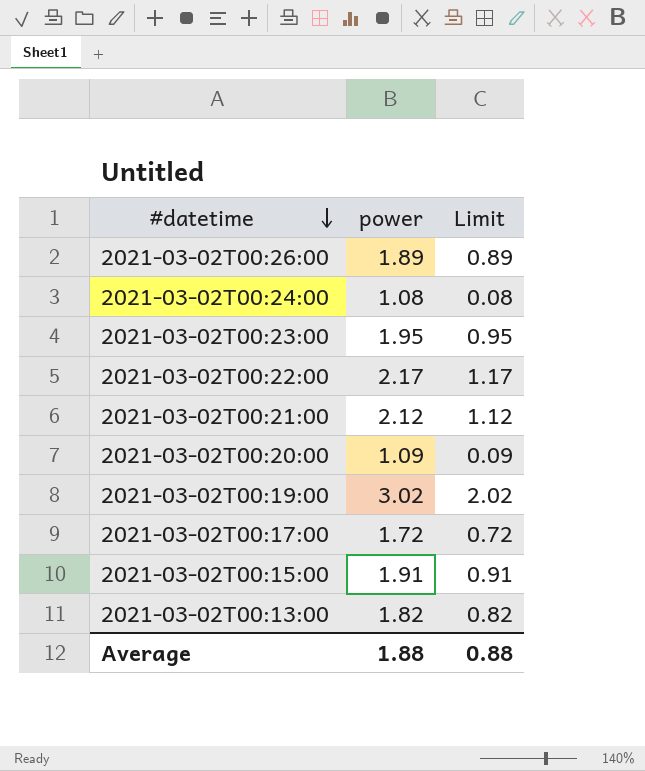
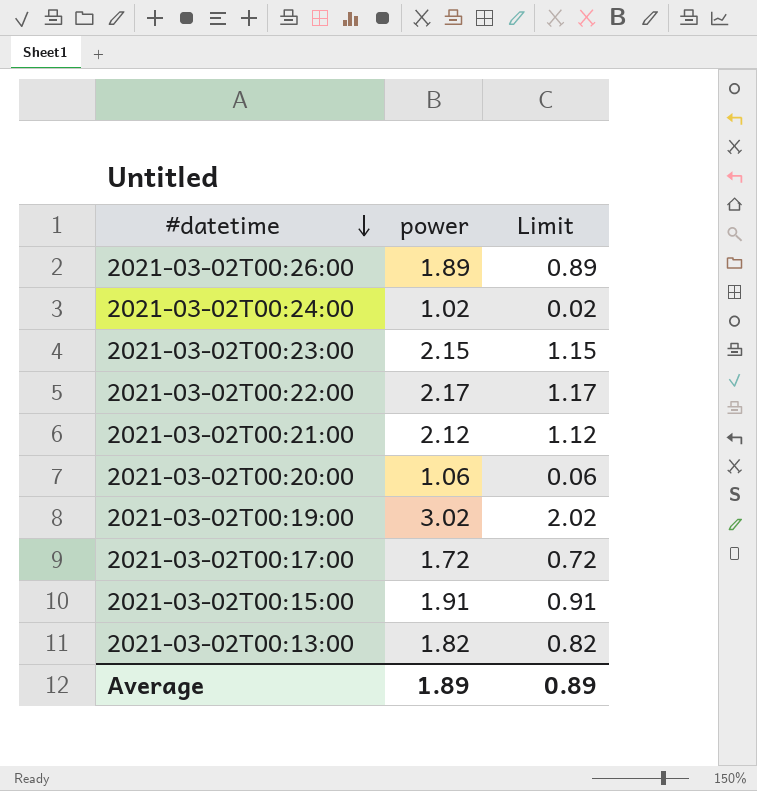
2021-03-02T00:24:00 | power: 1.08 -> 1.02
2021-03-02T00:24:00 | Limit: 0.08 -> 0.02
2021-03-02T00:23:00 | power: 1.95 -> 2.15
2021-03-02T00:23:00 | Limit: 0.95 -> 1.15
2021-03-02T00:20:00 | power: 1.09 -> 1.06
2021-03-02T00:20:00 | Limit: 0.09 -> 0.06
Average | power: 1.88 -> 1.89
Average | Limit: 0.88 -> 0.89

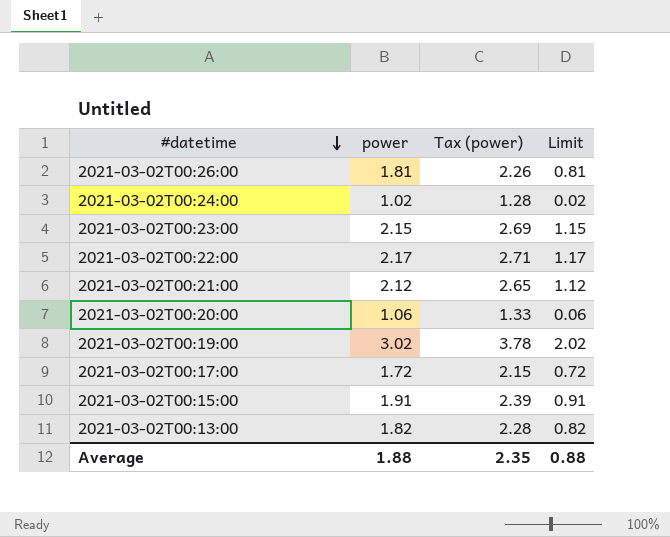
column Tax (power) | formula: none -> [power] * 1.25
2021-03-02T00:26:00 | power: 1.89 -> 1.81
2021-03-02T00:26:00 | Limit: 0.89 -> 0.81
Average | power: 1.89 -> 1.88
Average | Limit: 0.89 -> 0.88

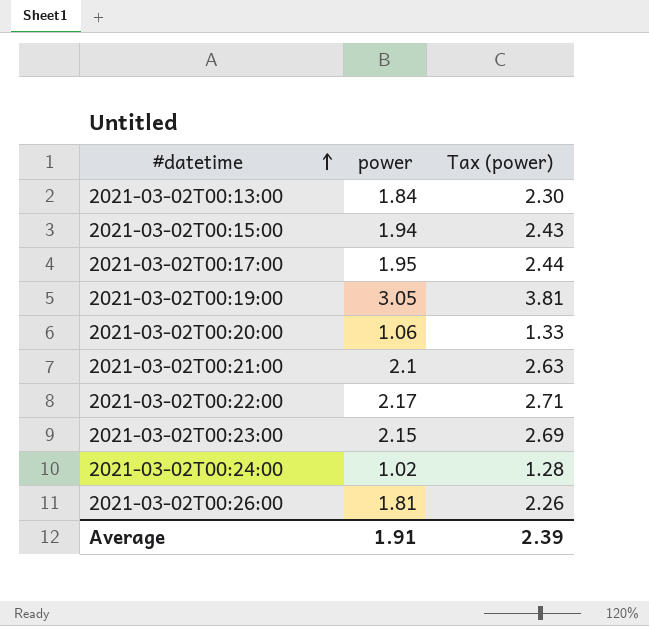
row order: #datetime descending -> #datetime ascending
column Limit | formula: [power] - 1 -> none
2021-03-02T00:13:00 | power: 1.82 -> 1.84
2021-03-02T00:13:00 | Tax (power): 2.28 -> 2.30
2021-03-02T00:15:00 | power: 1.91 -> 1.94
2021-03-02T00:15:00 | Tax (power): 2.39 -> 2.43
2021-03-02T00:17:00 | power: 1.72 -> 1.95
2021-03-02T00:17:00 | Tax (power): 2.15 -> 2.44
2021-03-02T00:19:00 | power: 3.02 -> 3.05
2021-03-02T00:19:00 | Tax (power): 3.78 -> 3.81
2021-03-02T00:21:00 | power: 2.12 -> 2.1
2021-03-02T00:21:00 | Tax (power): 2.65 -> 2.63
Average | power: 1.88 -> 1.91
Average | Tax (power): 2.35 -> 2.39

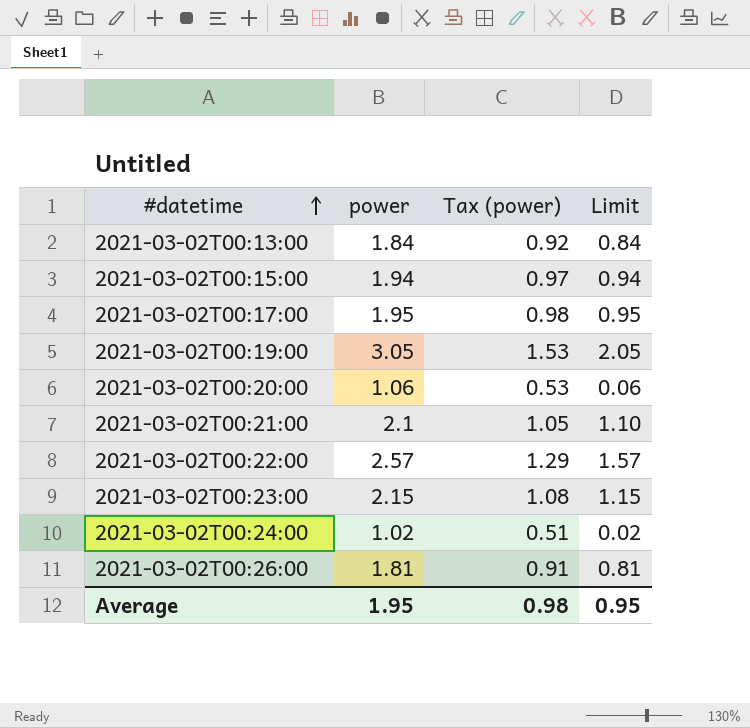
column Tax (power) | formula: [power] * 1.25 -> [power] * 0.5
column Limit | formula: none -> [power] - 1
2021-03-02T00:22:00 | power: 2.17 -> 2.57
Average | power: 1.91 -> 1.95
Average | Tax (power): 2.39 -> 0.98

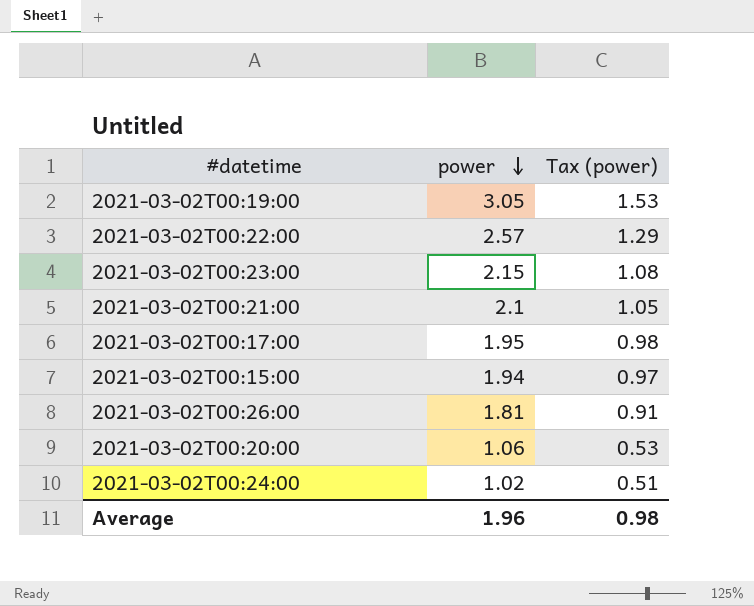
row order: #datetime ascending -> power descending
column Limit | formula: [power] - 1 -> none
row 2021-03-02T00:13:00: 1.84 | 0.92 | 0.84 -> none
Average | power: 1.95 -> 1.96

